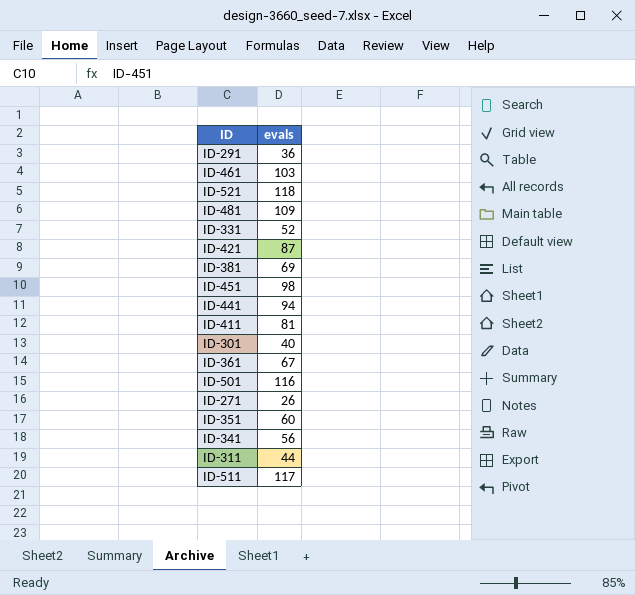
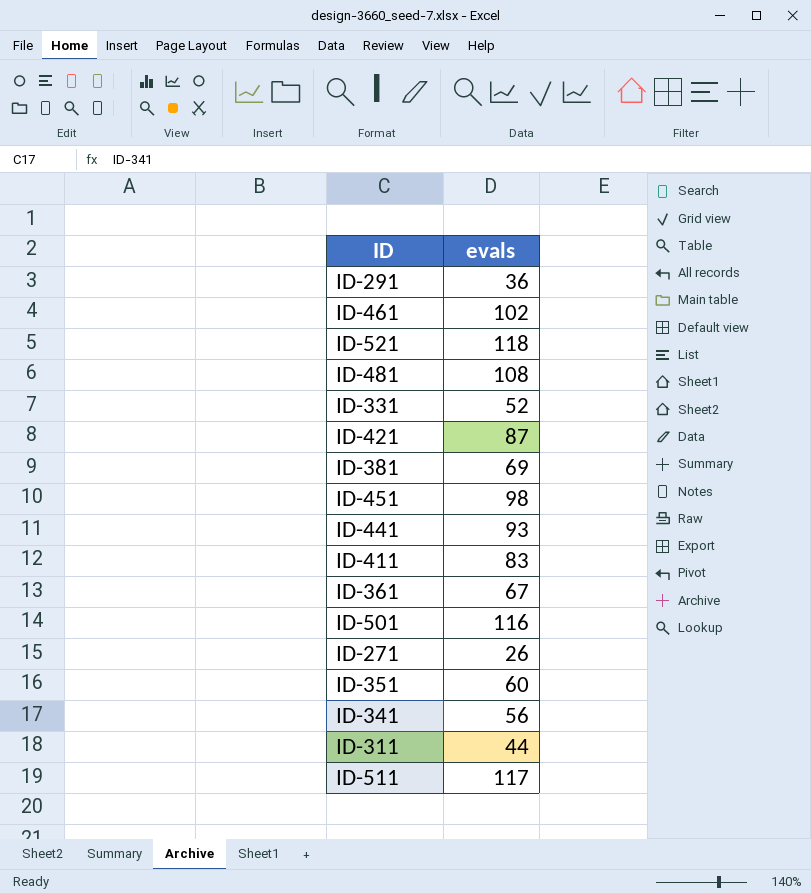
row ID-301: 40 -> none
ID-461 | evals: 103 -> 102
ID-481 | evals: 109 -> 108
ID-441 | evals: 94 -> 93
ID-411 | evals: 81 -> 83

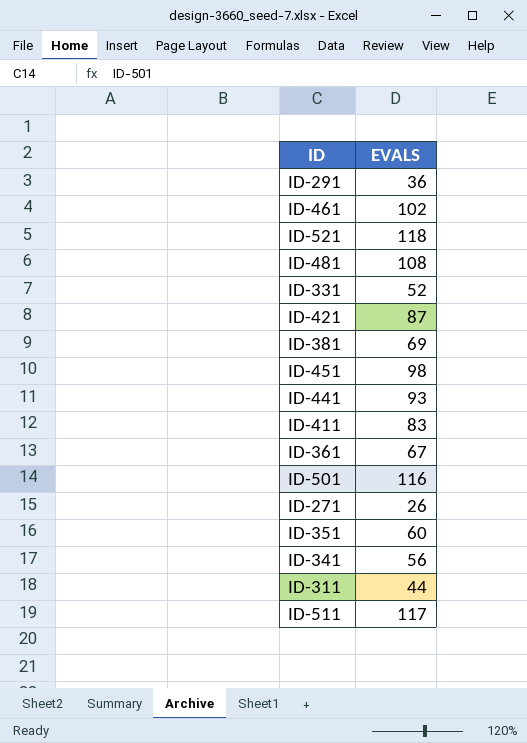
column name: evals -> EVALS

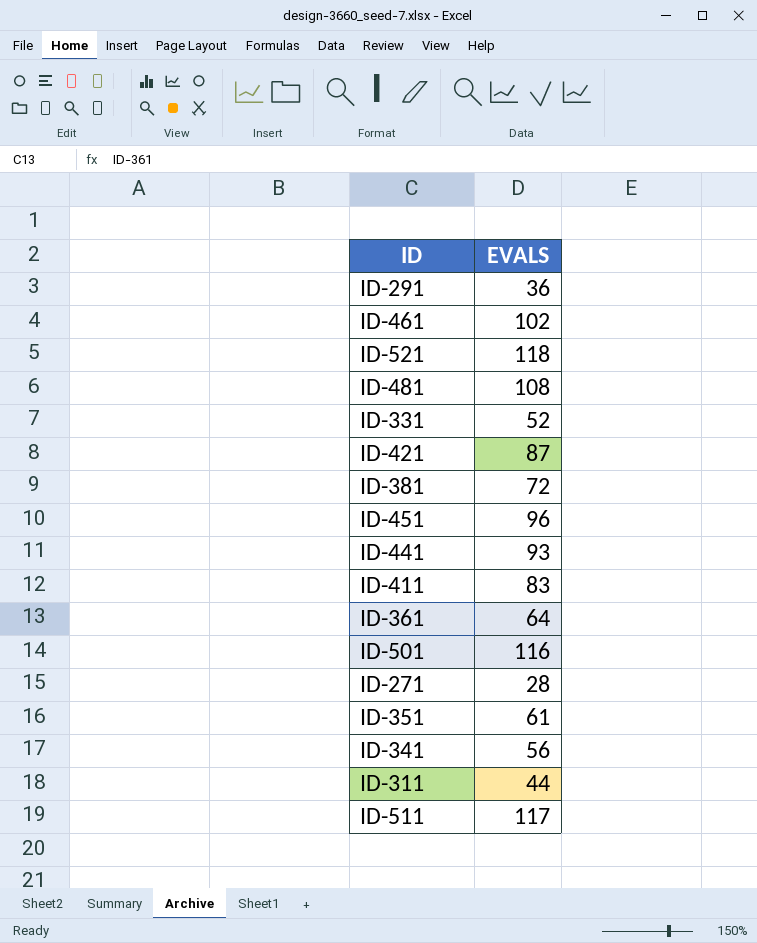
ID-381 | EVALS: 69 -> 72
ID-451 | EVALS: 98 -> 96
ID-361 | EVALS: 67 -> 64
ID-271 | EVALS: 26 -> 28
ID-351 | EVALS: 60 -> 61

